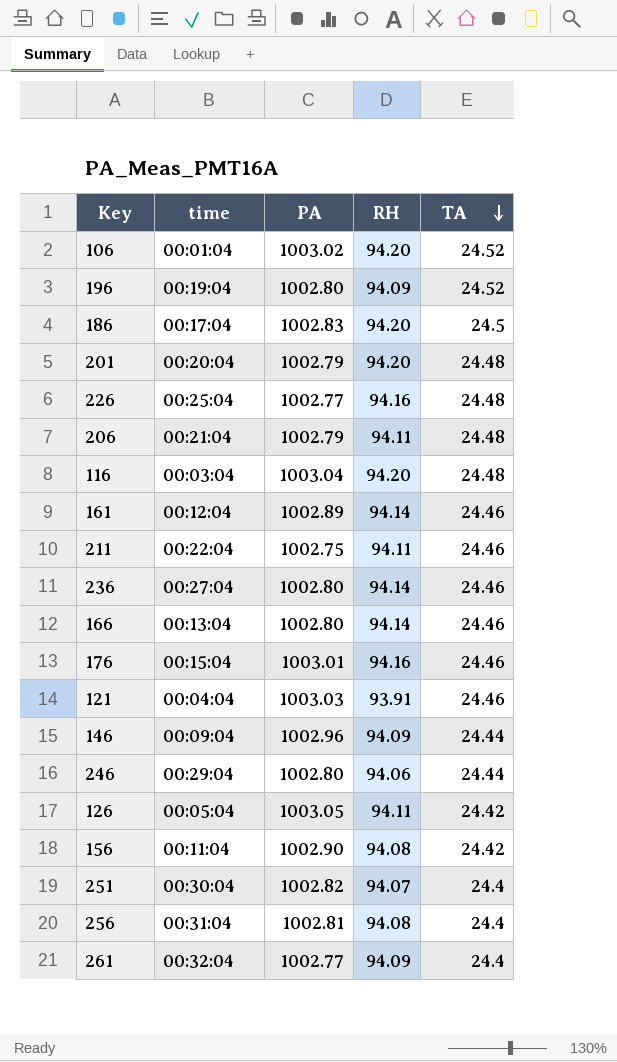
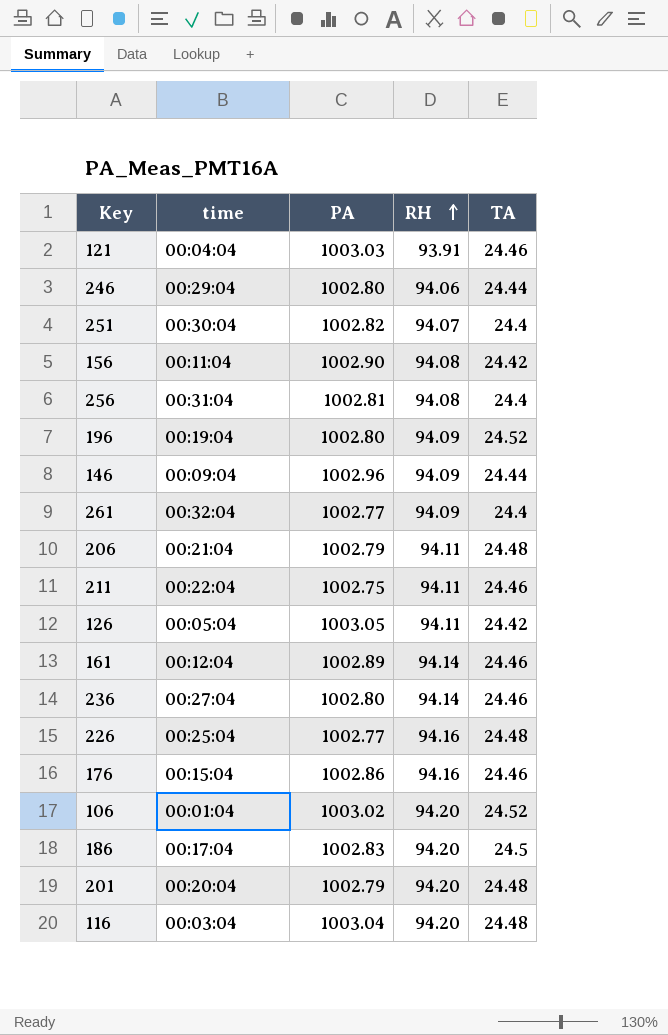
row order: TA descending -> RH ascending
row 166: 00:13:04 | 1002.80 | 94.14 | 24.46 -> none
176 | PA: 1003.01 -> 1002.86

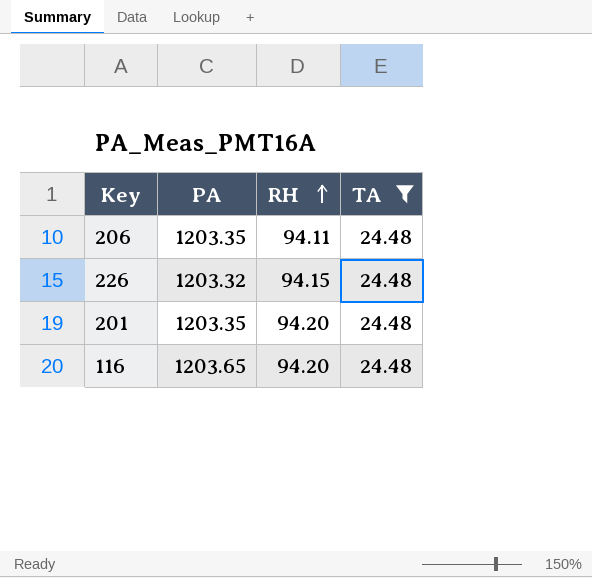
filter: none -> TA = 24.48
column time | position: 2 -> none
206 | PA: 1002.79 -> 1203.35
226 | PA: 1002.77 -> 1203.32
226 | RH: 94.16 -> 94.15
201 | PA: 1002.79 -> 1203.35
116 | PA: 1003.04 -> 1203.65

